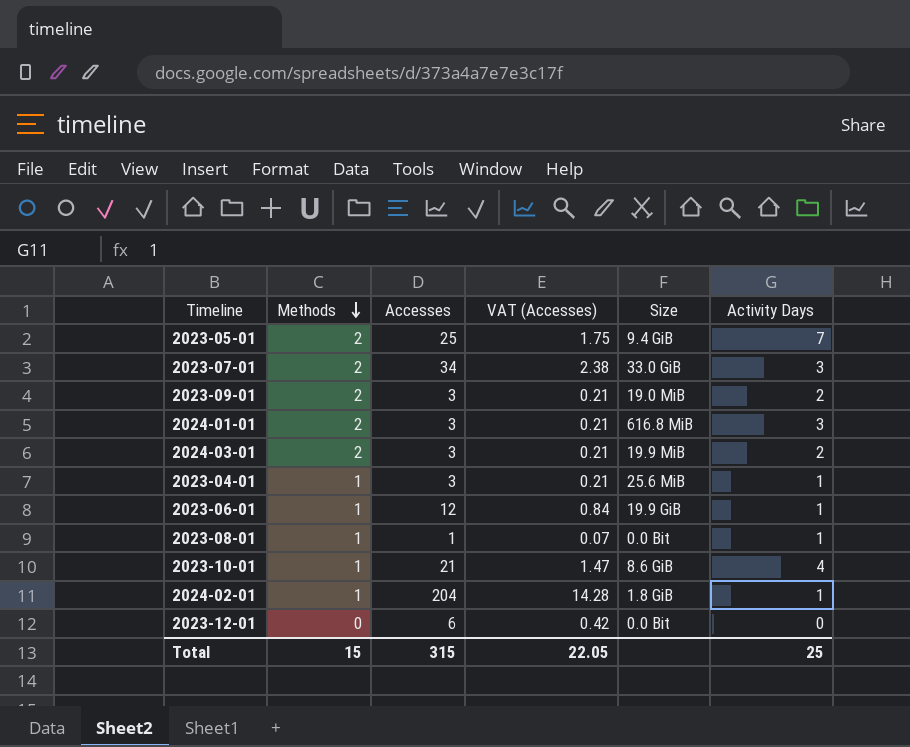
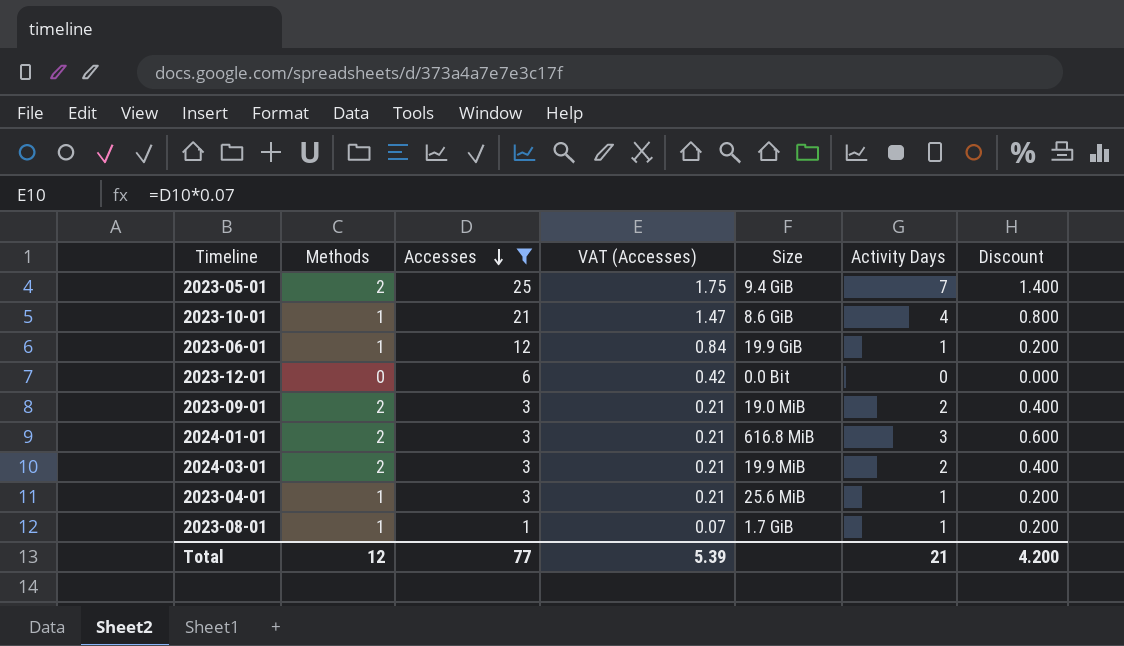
filter: none -> Accesses <= 25
row order: Methods descending -> Accesses descending
column Discount | formula: none -> [Activity Days] * 0.2
2023-08-01 | Size: 0.0 Bit -> 1.7 GiB
Total | Methods: 15 -> 12
Total | Accesses: 315 -> 77
Total | VAT (Accesses): 22.05 -> 5.39
Total | Activity Days: 25 -> 21

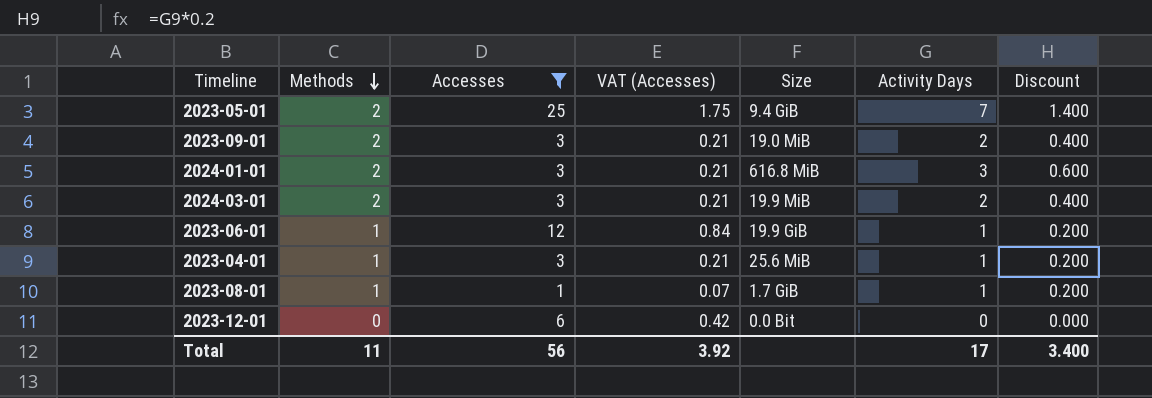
row order: Accesses descending -> Methods descending
row 2023-10-01: 1 | 21 | 1.47 | 8.6 GiB | 4 | 0.800 -> none
Total | Methods: 12 -> 11
Total | Accesses: 77 -> 56
Total | VAT (Accesses): 5.39 -> 3.92
Total | Activity Days: 21 -> 17
Total | Discount: 4.200 -> 3.400

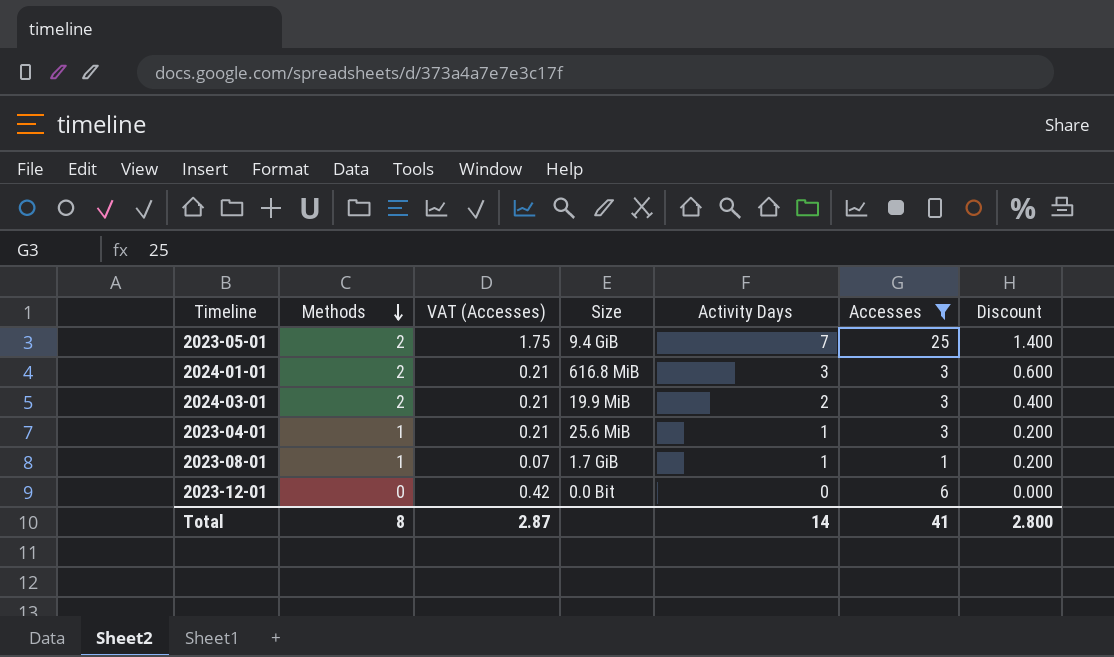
column Accesses | position: 3 -> 6
row 2023-09-01: 2 | 3 | 0.21 | 19.0 MiB | 2 | 0.400 -> none
row 2023-06-01: 1 | 12 | 0.84 | 19.9 GiB | 1 | 0.200 -> none
Total | Methods: 11 -> 8
Total | VAT (Accesses): 3.92 -> 2.87
Total | Activity Days: 17 -> 14
Total | Accesses: 56 -> 41
Total | Discount: 3.400 -> 2.800

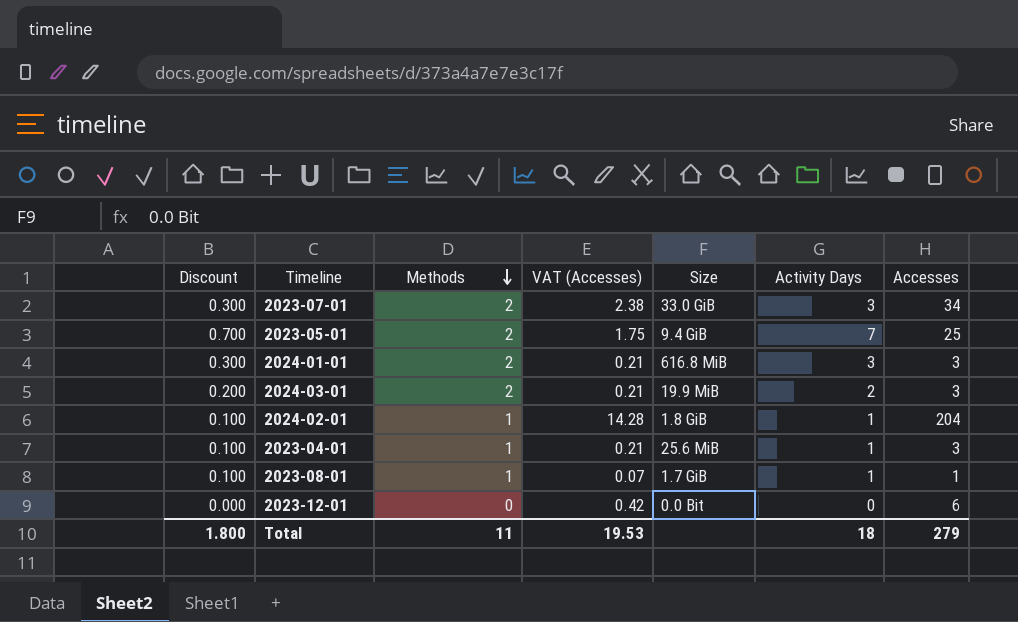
filter: Accesses <= 25 -> none
column Discount | formula: [Activity Days] * 0.2 -> [Activity Days] * 0.1
column Discount | position: 7 -> 1
Total | Discount: 2.800 -> 1.800
Total | Methods: 8 -> 11
Total | VAT (Accesses): 2.87 -> 19.53
Total | Activity Days: 14 -> 18
Total | Accesses: 41 -> 279

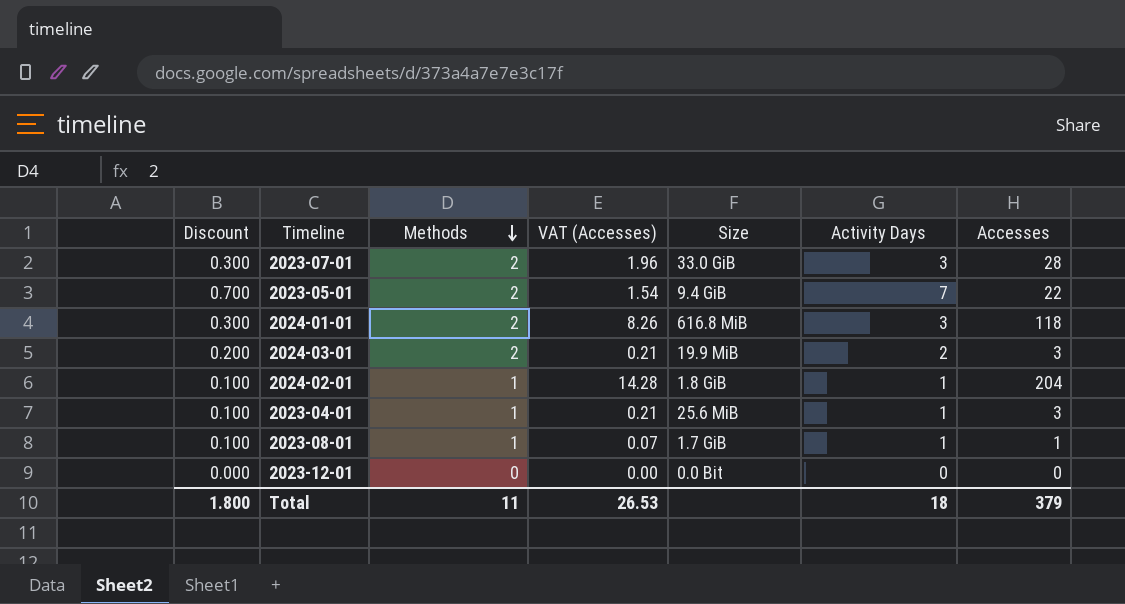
2023-07-01 | VAT (Accesses): 2.38 -> 1.96
2023-07-01 | Accesses: 34 -> 28
2023-05-01 | VAT (Accesses): 1.75 -> 1.54
2023-05-01 | Accesses: 25 -> 22
2024-01-01 | VAT (Accesses): 0.21 -> 8.26
2024-01-01 | Accesses: 3 -> 118
2023-12-01 | VAT (Accesses): 0.42 -> 0.00
2023-12-01 | Accesses: 6 -> 0
Total | VAT (Accesses): 19.53 -> 26.53
Total | Accesses: 279 -> 379

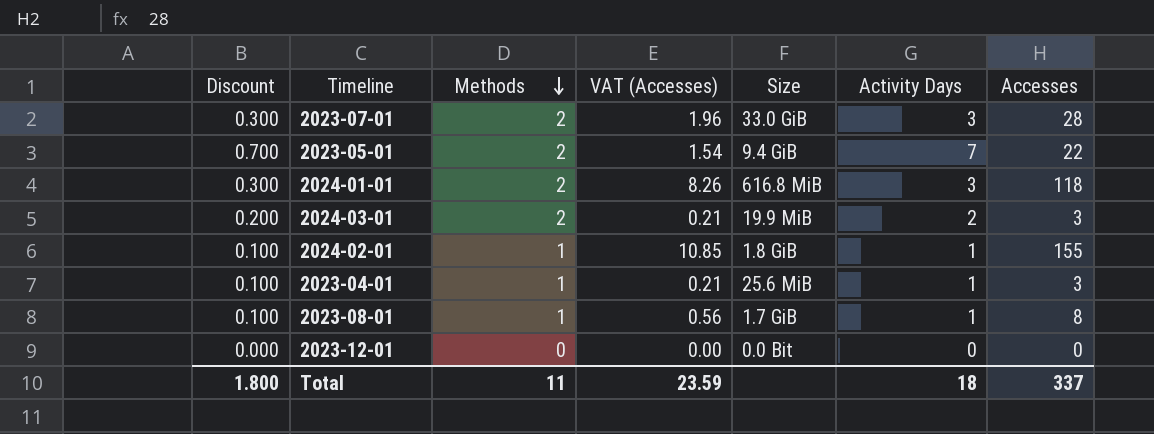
2024-02-01 | VAT (Accesses): 14.28 -> 10.85
2024-02-01 | Accesses: 204 -> 155
2023-08-01 | VAT (Accesses): 0.07 -> 0.56
2023-08-01 | Accesses: 1 -> 8
Total | VAT (Accesses): 26.53 -> 23.59
Total | Accesses: 379 -> 337

